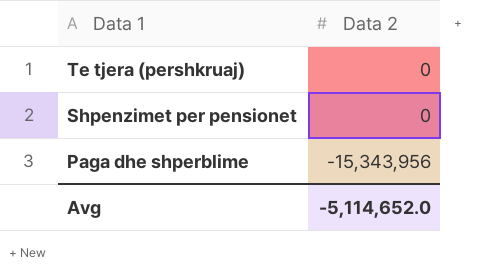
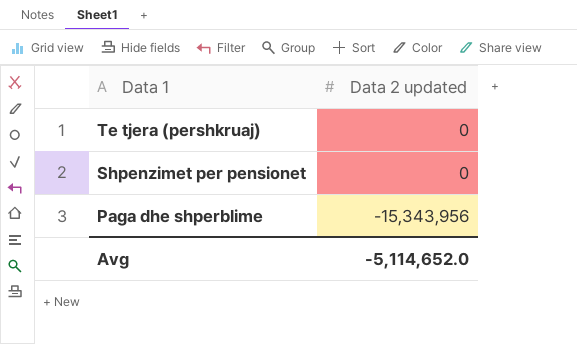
column name: Data 2 -> Data 2 updated

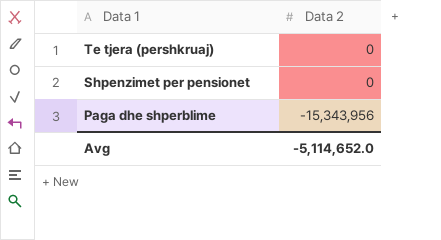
column name: Data 2 updated -> Data 2

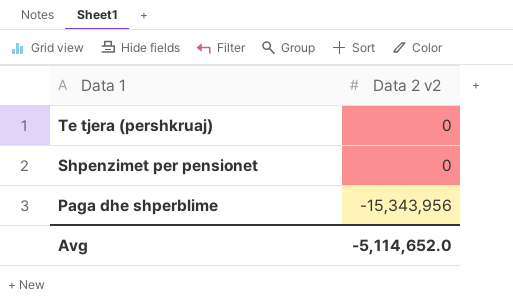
column name: Data 2 -> Data 2 v2

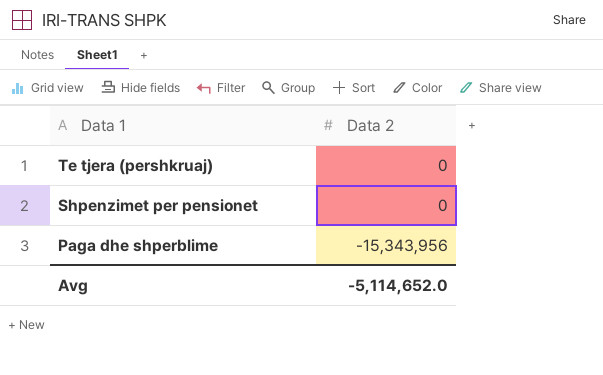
column name: Data 2 v2 -> Data 2

